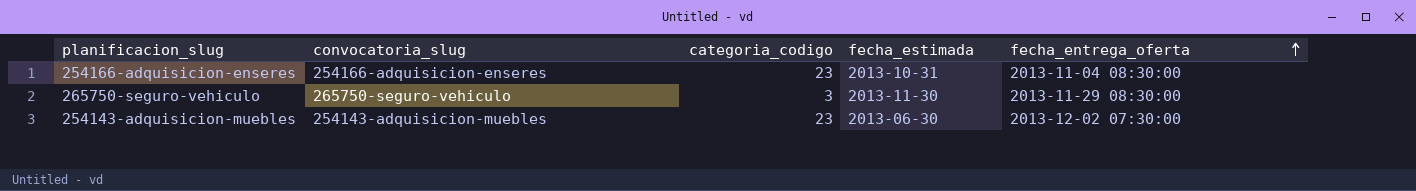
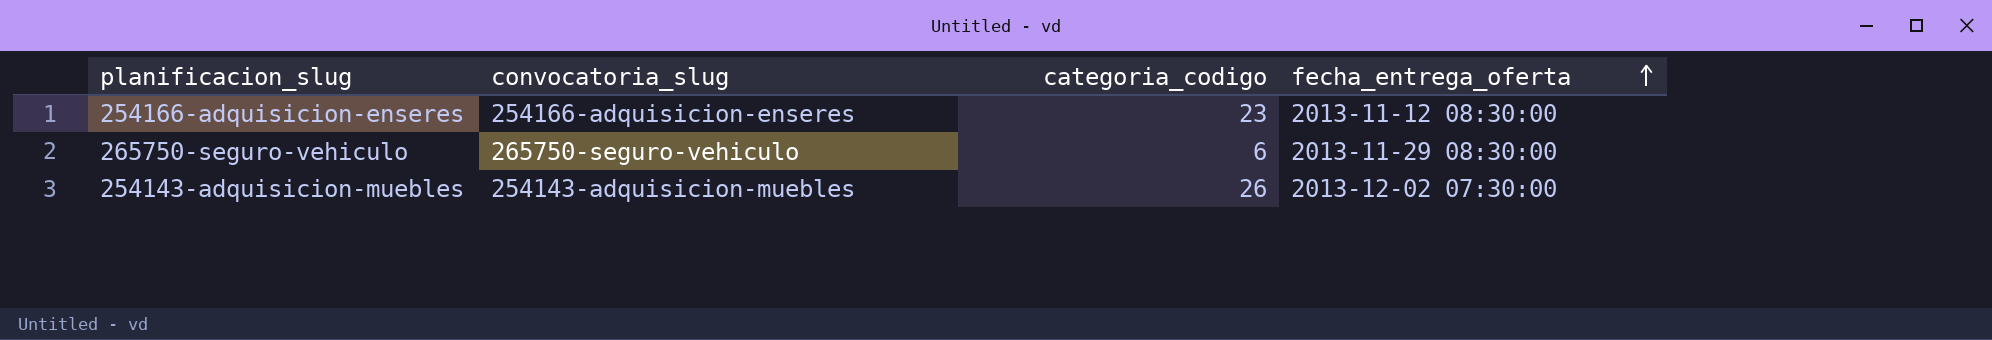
column fecha_estimada | position: 4 -> none
254166-adquisicion-enseres | fecha_entrega_oferta: 2013-11-04 08:30:00 -> 2013-11-12 08:30:00
265750-seguro-vehiculo | categoria_codigo: 3 -> 6
254143-adquisicion-muebles | categoria_codigo: 23 -> 26

